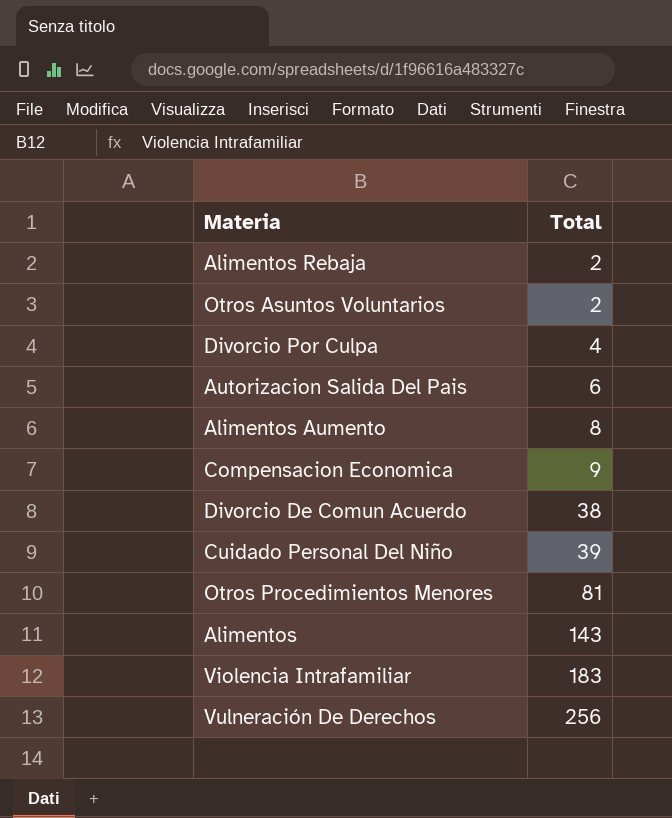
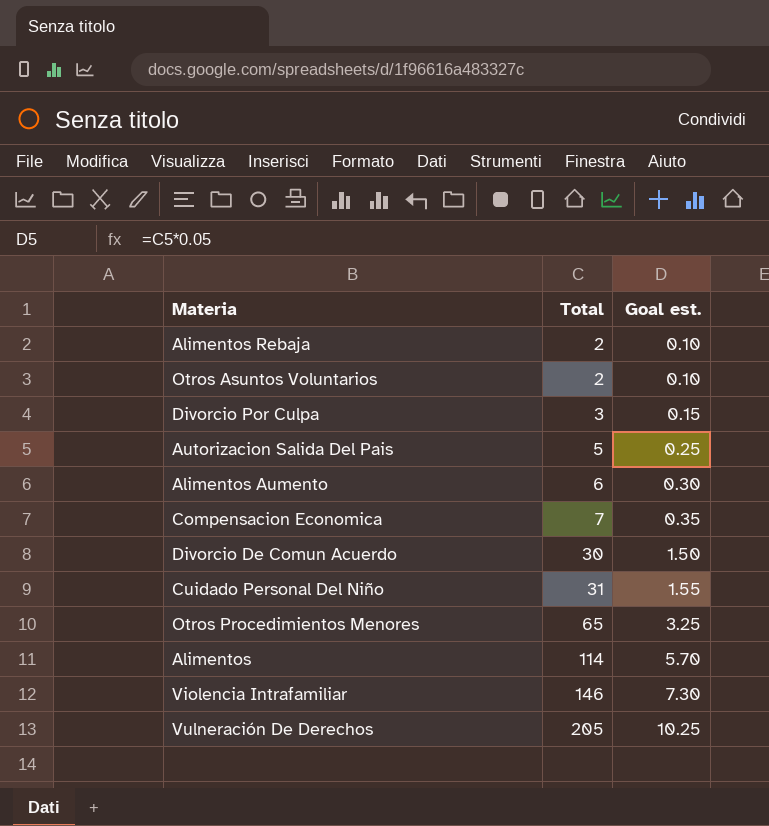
column Goal est. | formula: none -> [Total] * 0.05
Divorcio Por Culpa | Total: 4 -> 3
Autorizacion Salida Del Pais | Total: 6 -> 5
Alimentos Aumento | Total: 8 -> 6
Compensacion Economica | Total: 9 -> 7
Divorcio De Comun Acuerdo | Total: 38 -> 30
Cuidado Personal Del Niño | Total: 39 -> 31
Otros Procedimientos Menores | Total: 81 -> 65
Alimentos | Total: 143 -> 114
Violencia Intrafamiliar | Total: 183 -> 146
Vulneración De Derechos | Total: 256 -> 205

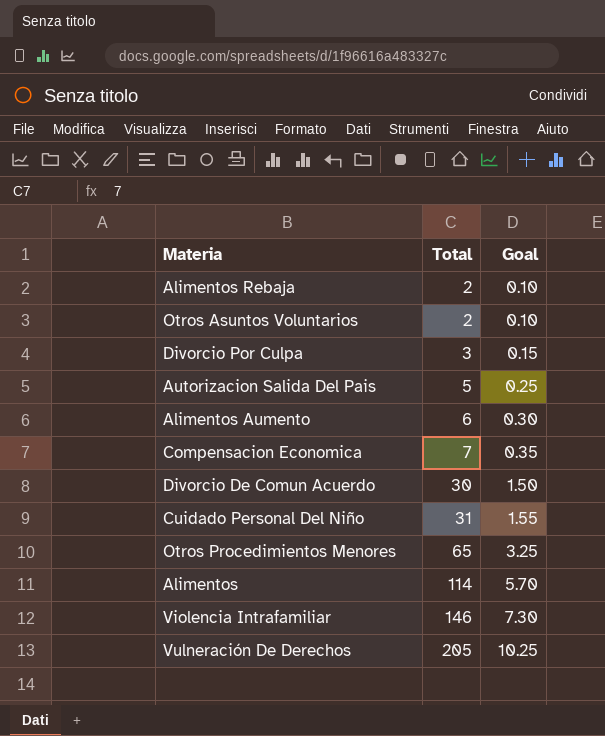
column name: Goal est. -> Goal

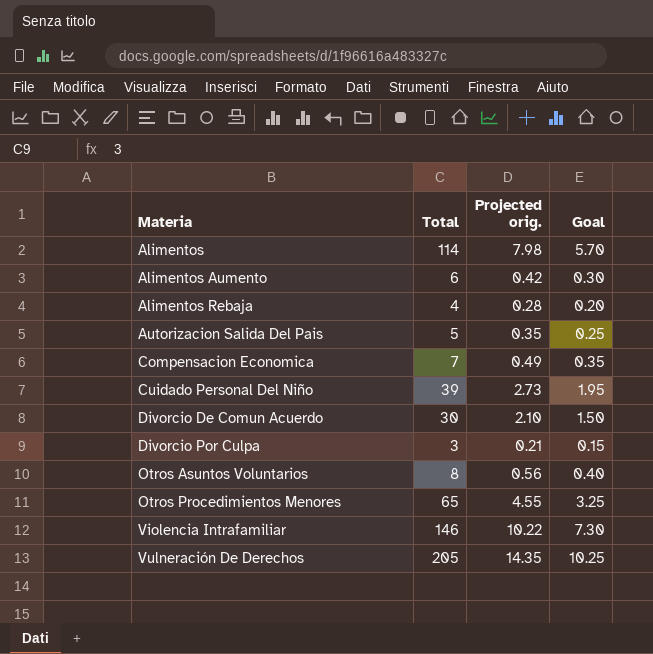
row order: Total ascending -> Materia ascending
column Projected orig. | formula: none -> [Total] * 0.07
Alimentos Rebaja | Total: 2 -> 4
Alimentos Rebaja | Goal: 0.10 -> 0.20
Cuidado Personal Del Niño | Total: 31 -> 39
Cuidado Personal Del Niño | Goal: 1.55 -> 1.95
Otros Asuntos Voluntarios | Total: 2 -> 8
Otros Asuntos Voluntarios | Goal: 0.10 -> 0.40

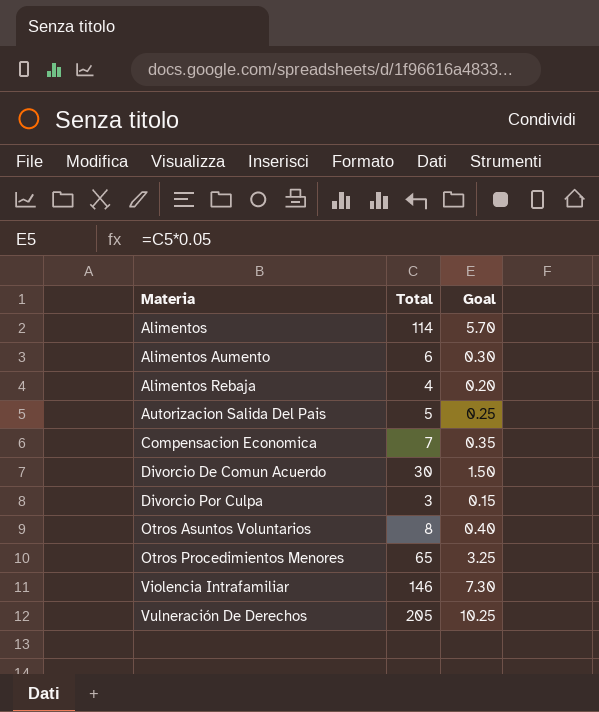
column Projected orig. | formula: [Total] * 0.07 -> none
row Cuidado Personal Del Niño: 39 | 2.73 | 1.95 -> none

